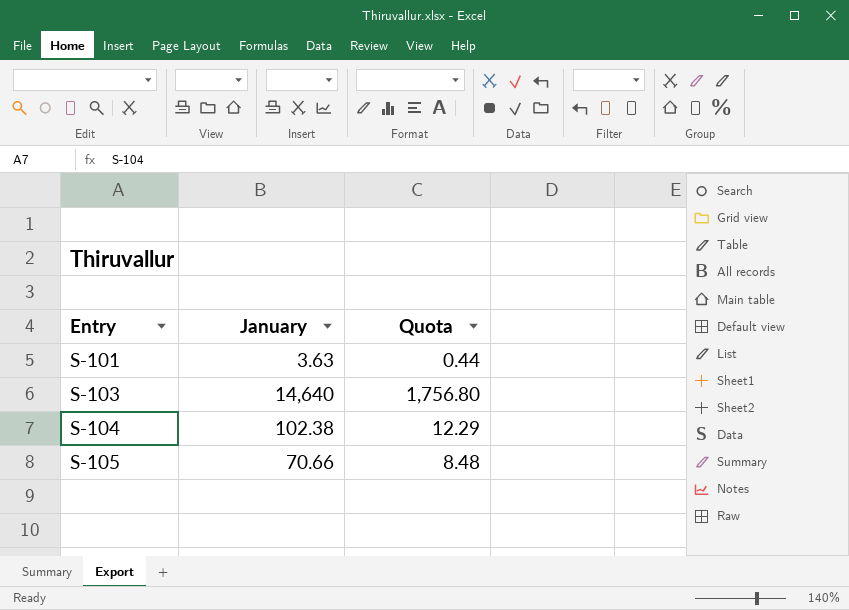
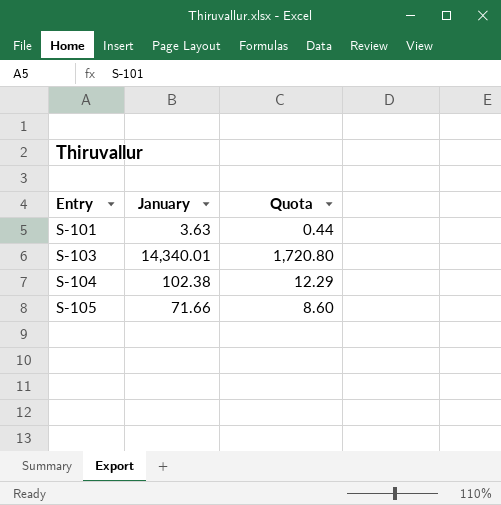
S-103 | January: 14,640 -> 14,340.01
S-103 | Quota: 1,756.80 -> 1,720.80
S-105 | January: 70.66 -> 71.66
S-105 | Quota: 8.48 -> 8.60

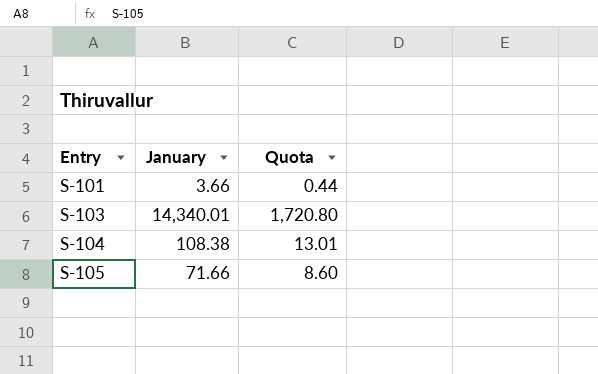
S-101 | January: 3.63 -> 3.66
S-104 | January: 102.38 -> 108.38
S-104 | Quota: 12.29 -> 13.01

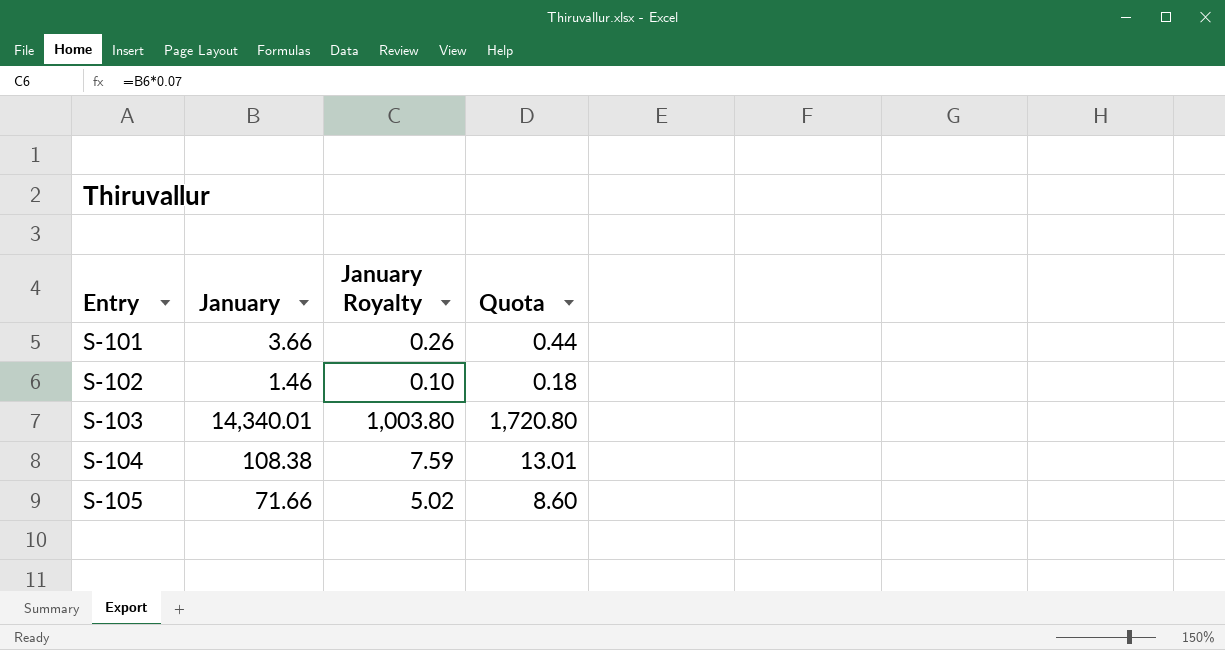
column January Royalty | formula: none -> [January] * 0.07
row S-102: none -> 1.46 | 0.10 | 0.18

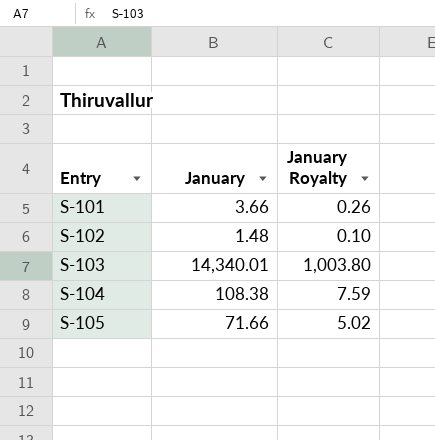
column Quota | formula: [January] * 0.12 -> none
S-102 | January: 1.46 -> 1.48

